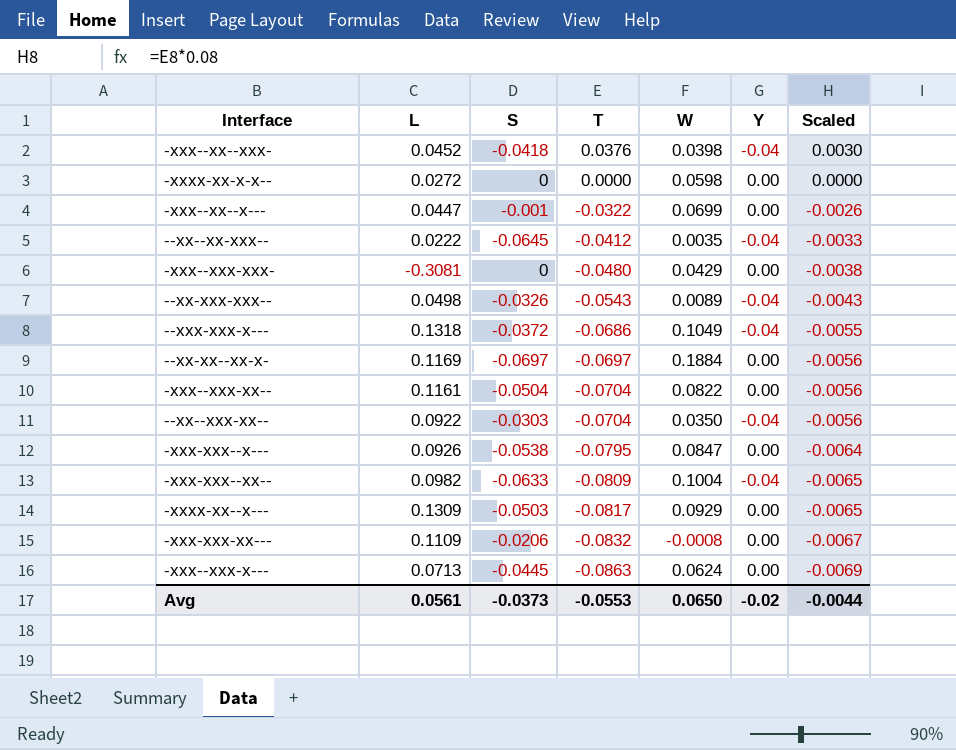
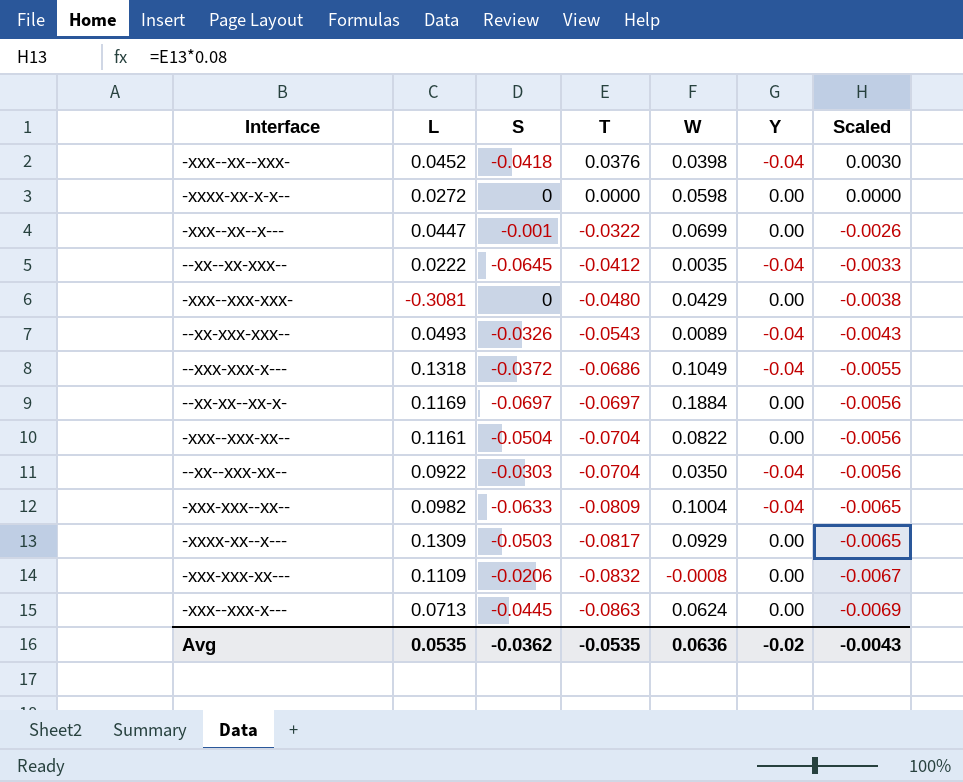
row -xxx-xxx--x---: 0.0926 | -0.0538 | -0.0795 | 0.0847 | 0.00 | -0.0064 -> none
--xx-xxx-xxx-- | L: 0.0498 -> 0.0493
Avg | L: 0.0561 -> 0.0535
Avg | S: -0.0373 -> -0.0362
Avg | T: -0.0553 -> -0.0535
Avg | W: 0.0650 -> 0.0636
Avg | Scaled: -0.0044 -> -0.0043

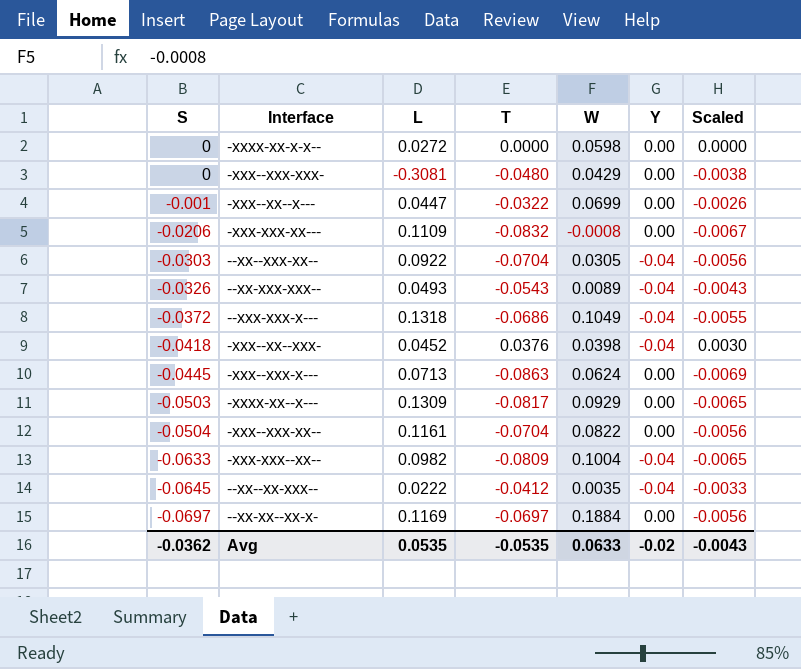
row order: T descending -> S descending
column S | position: 3 -> 1
--xx--xxx-xx-- | W: 0.0350 -> 0.0305
Avg | W: 0.0636 -> 0.0633

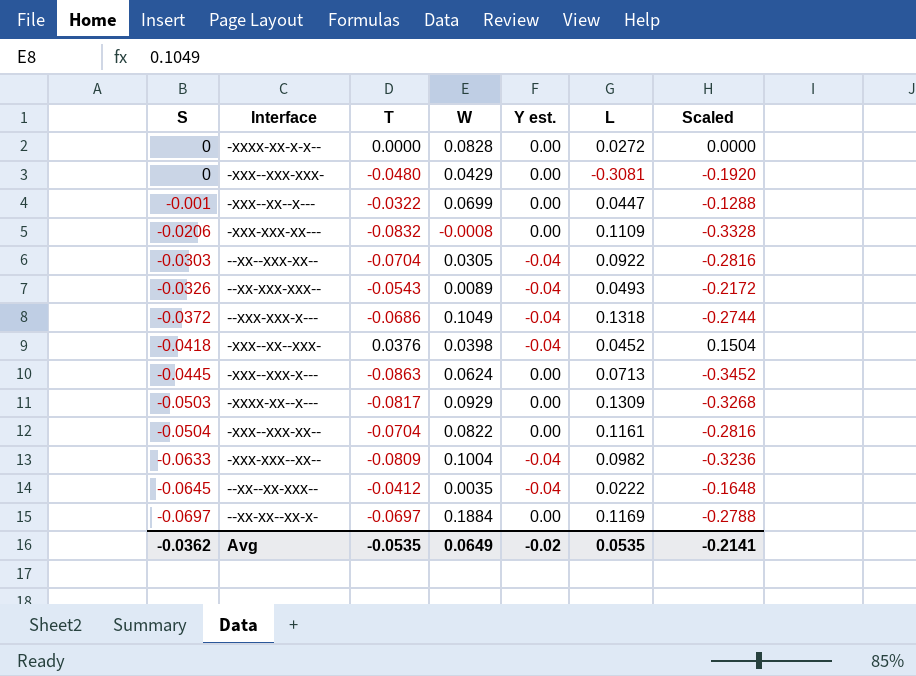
column name: Y -> Y est.
column L | position: 3 -> 6
column Scaled | formula: [T] * 0.08 -> [T] * 4
-xxxx-xx-x-x-- | W: 0.0598 -> 0.0828
Avg | W: 0.0633 -> 0.0649
Avg | Scaled: -0.0043 -> -0.2141

